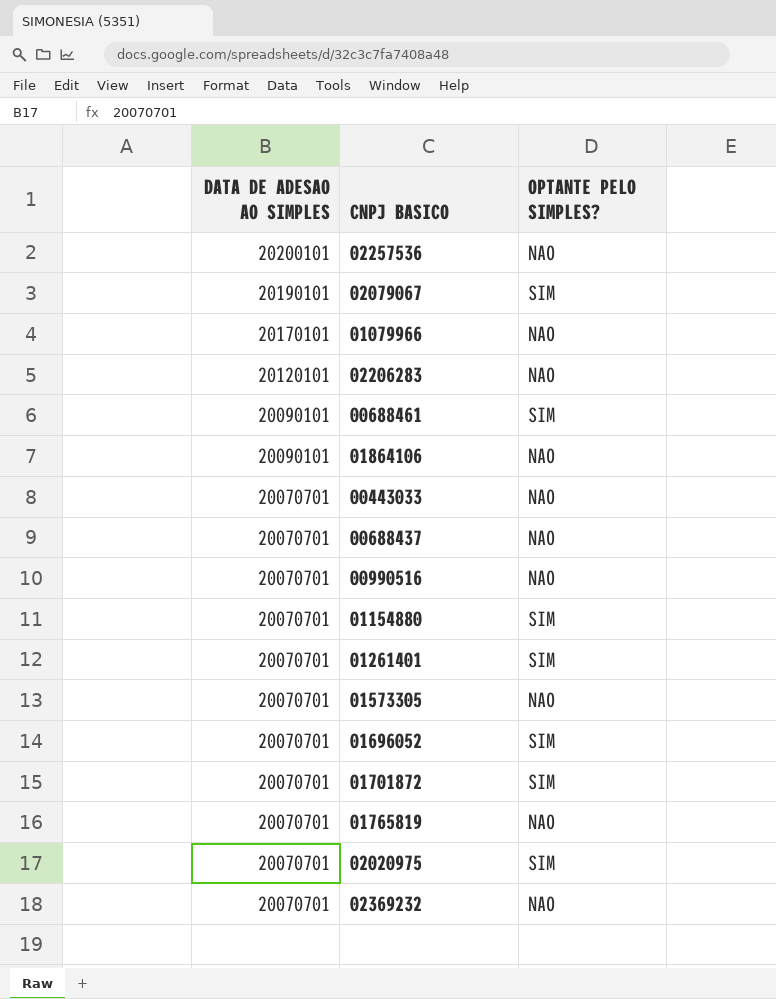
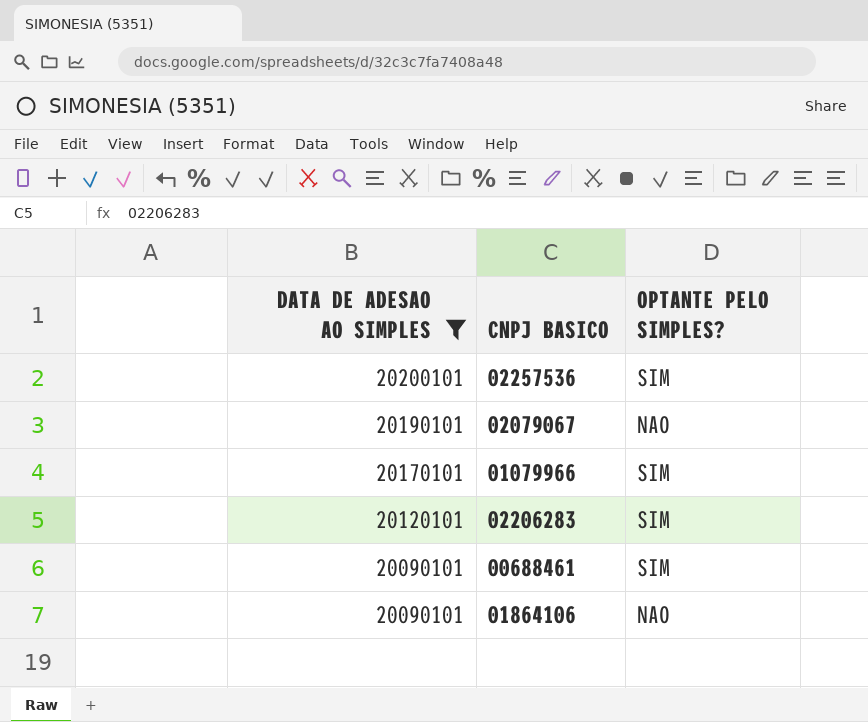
filter: none -> DATA DE ADESAO AO SIMPLES != 20070701
02257536 | OPTANTE PELO SIMPLES?: NAO -> SIM
02079067 | OPTANTE PELO SIMPLES?: SIM -> NAO
01079966 | OPTANTE PELO SIMPLES?: NAO -> SIM
02206283 | OPTANTE PELO SIMPLES?: NAO -> SIM

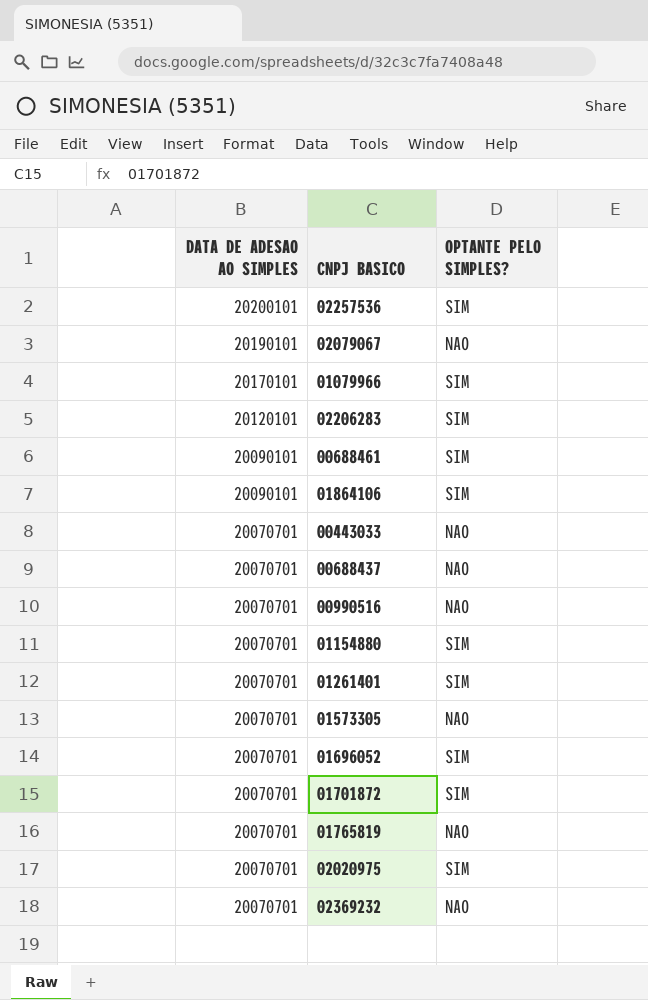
filter: DATA DE ADESAO AO SIMPLES != 20070701 -> none
01864106 | OPTANTE PELO SIMPLES?: NAO -> SIM

